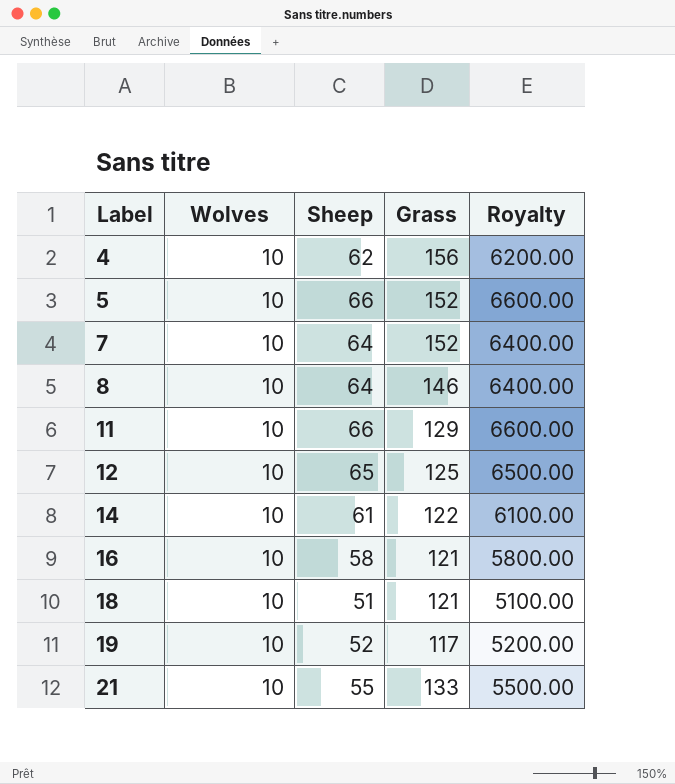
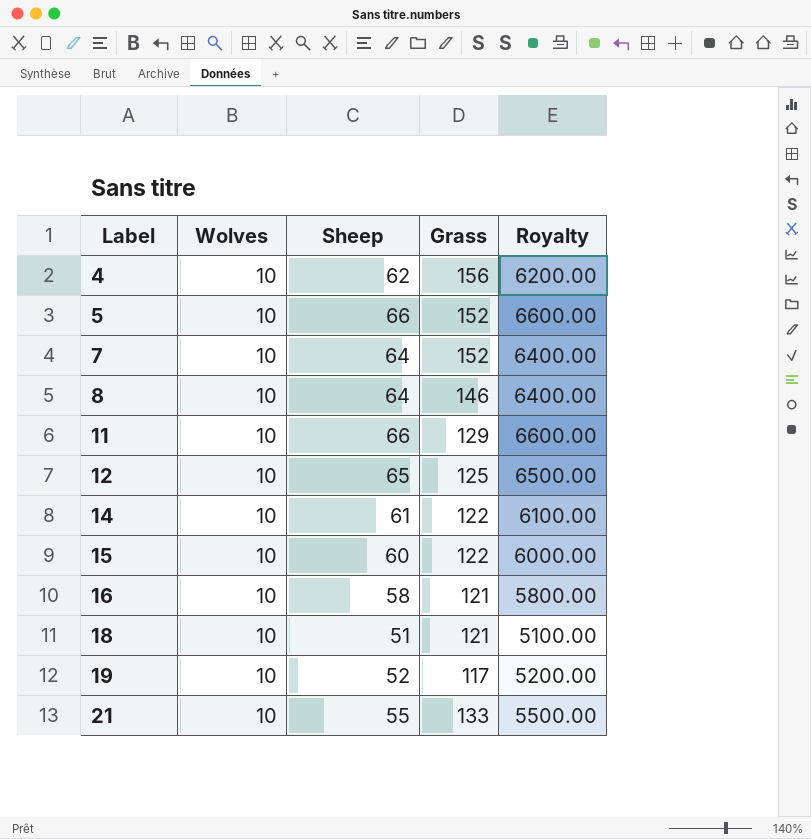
row 15: none -> 10 | 60 | 122 | 6000.00

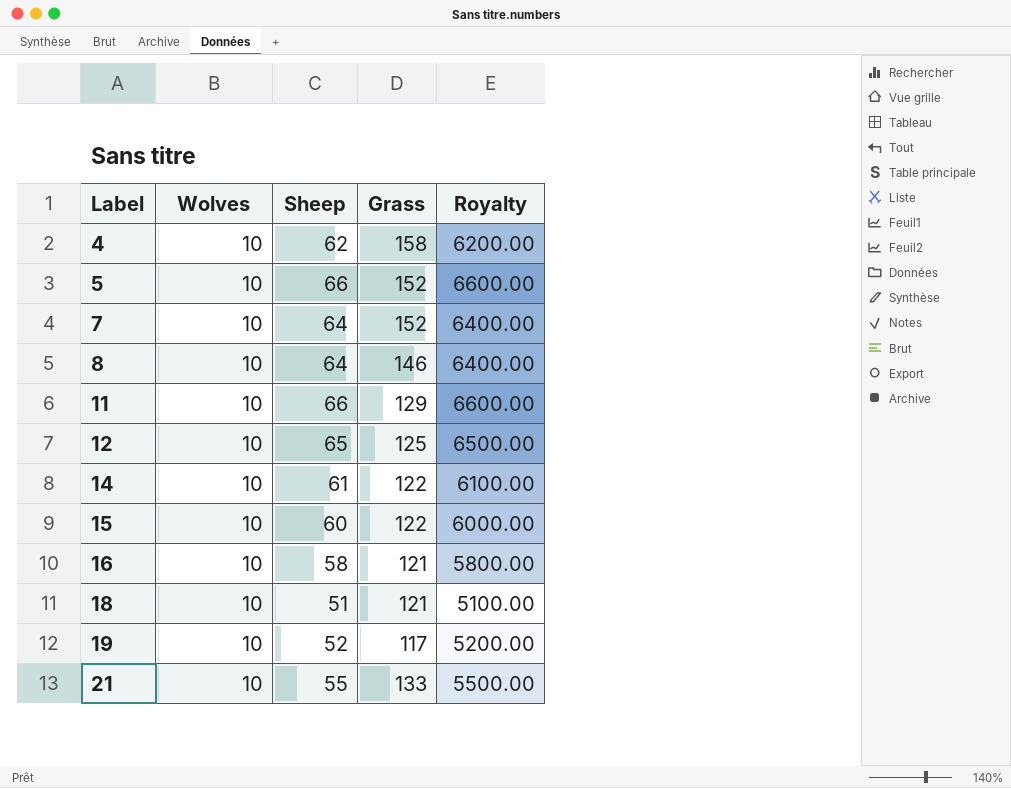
4 | Grass: 156 -> 158

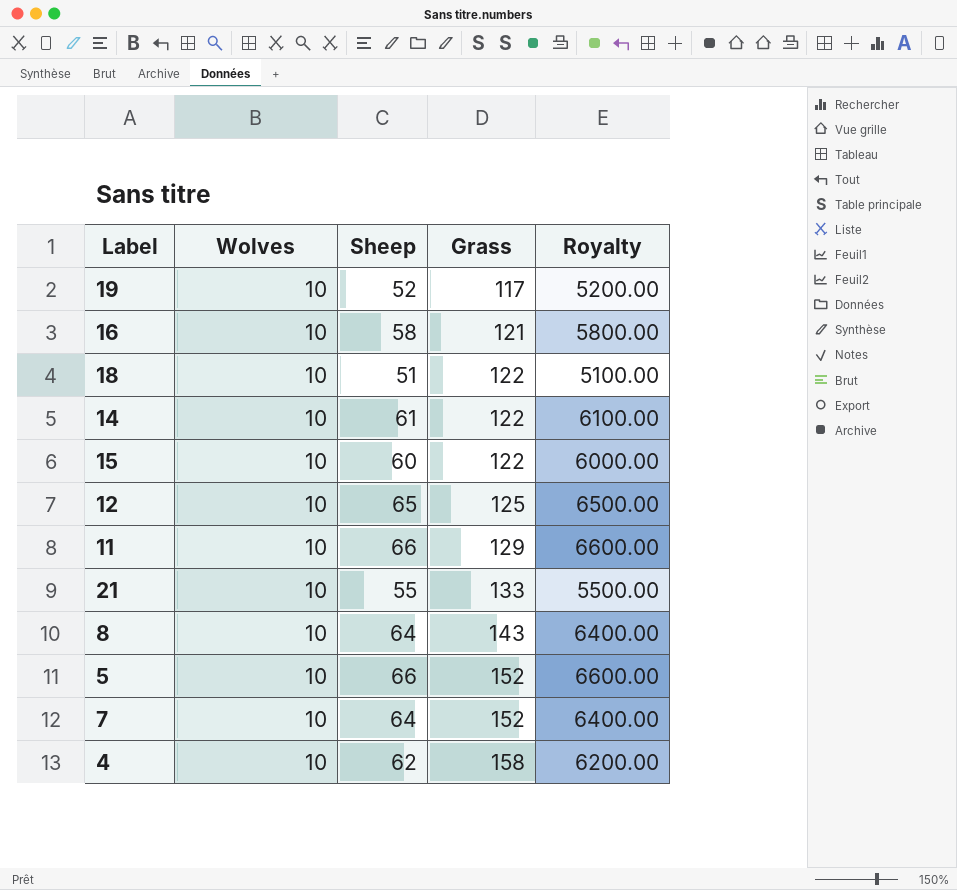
row order: Label ascending -> Grass ascending
18 | Grass: 121 -> 122
8 | Grass: 146 -> 143

